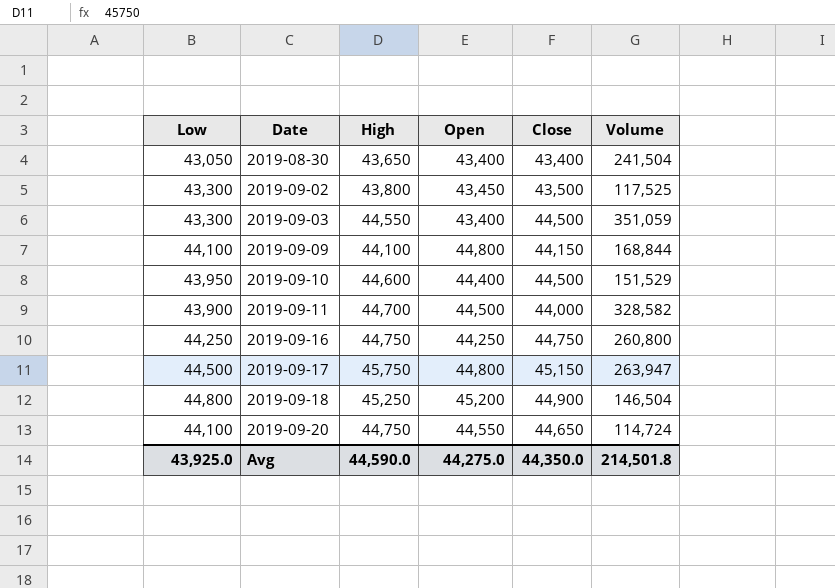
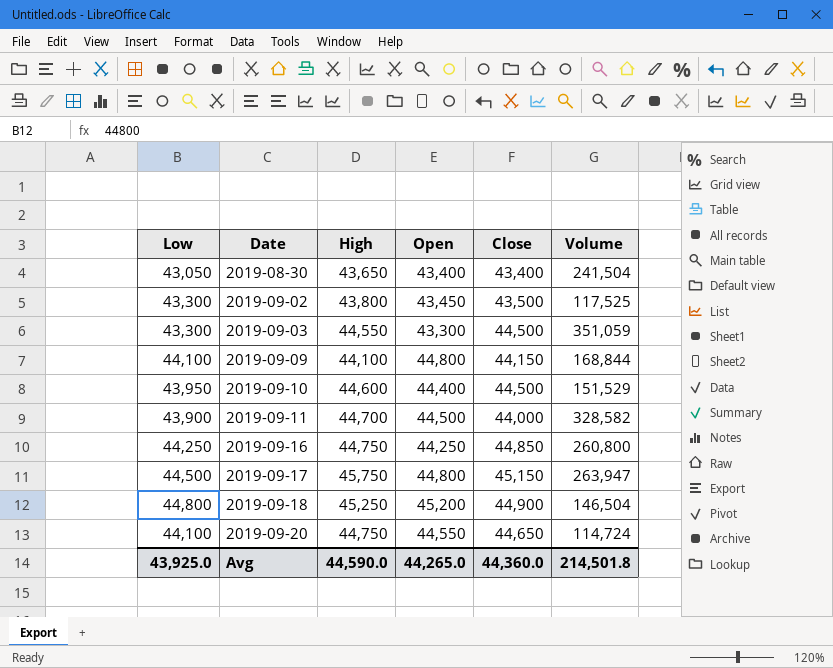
2019-09-03 | Open: 43,400 -> 43,300
2019-09-16 | Close: 44,750 -> 44,850
Avg | Open: 44,275.0 -> 44,265.0
Avg | Close: 44,350.0 -> 44,360.0

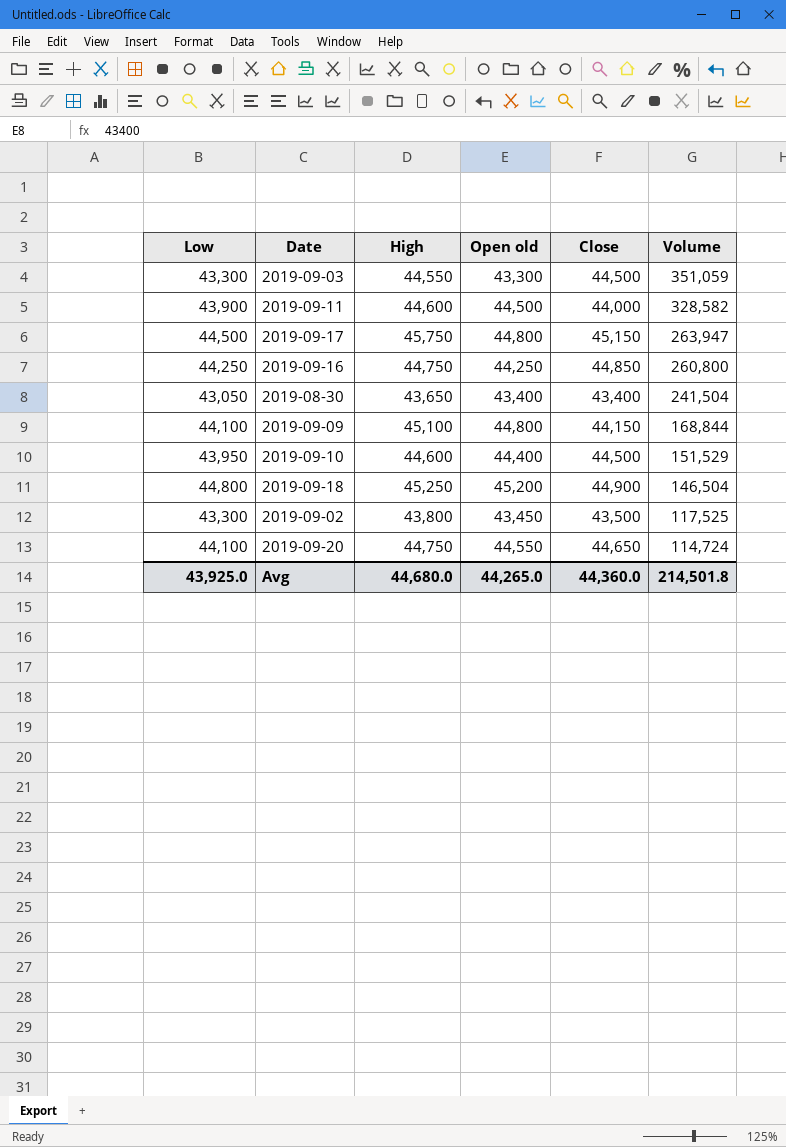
row order: Date ascending -> Volume descending
column name: Open -> Open old
2019-09-11 | High: 44,700 -> 44,600
2019-09-09 | High: 44,100 -> 45,100
Avg | High: 44,590.0 -> 44,680.0

